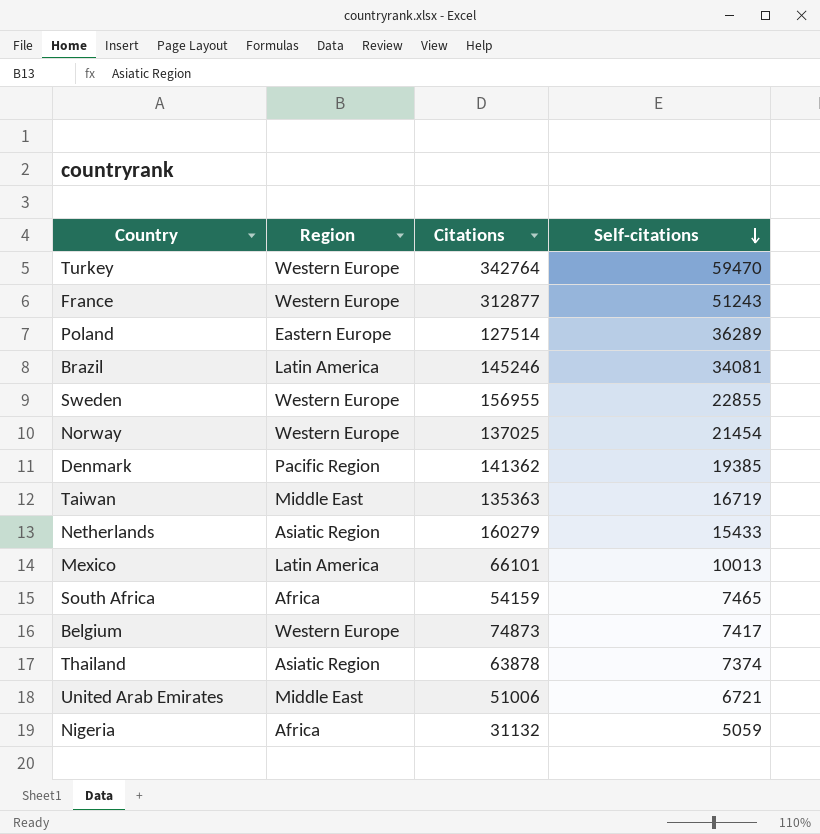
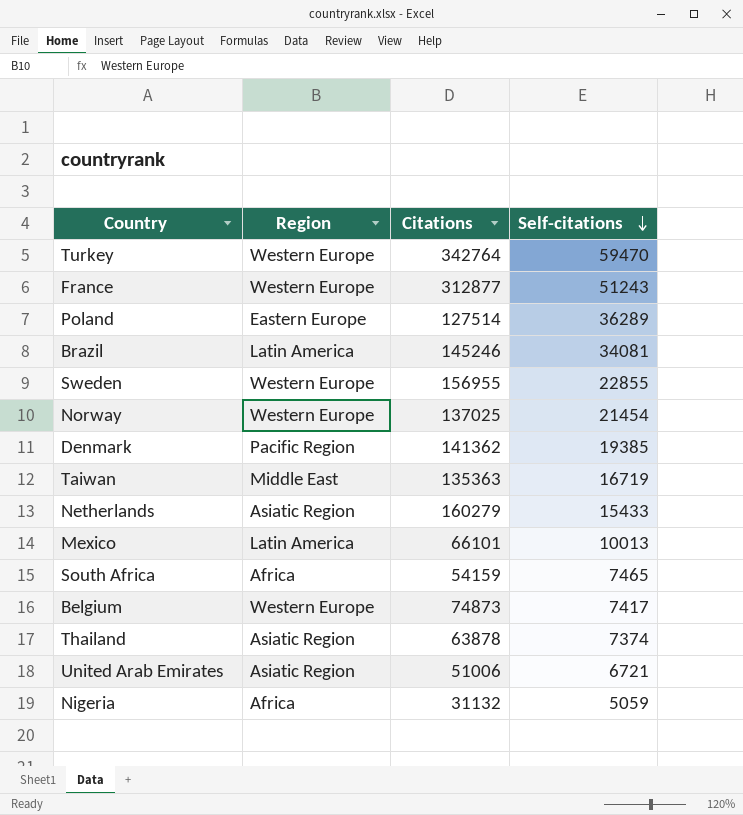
United Arab Emirates | Region: Middle East -> Asiatic Region

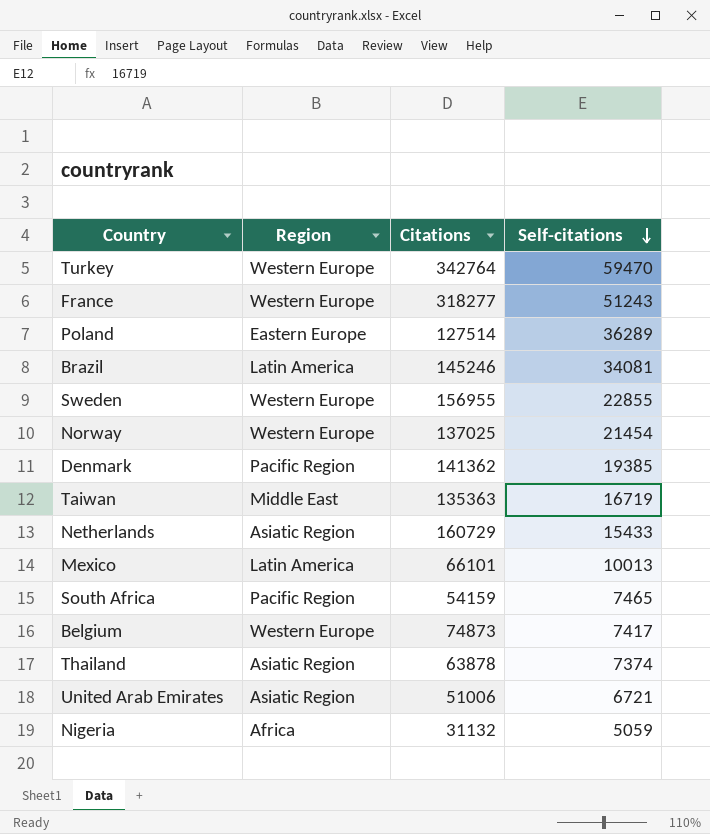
France | Citations: 312877 -> 318277
Netherlands | Citations: 160279 -> 160729
South Africa | Region: Africa -> Pacific Region

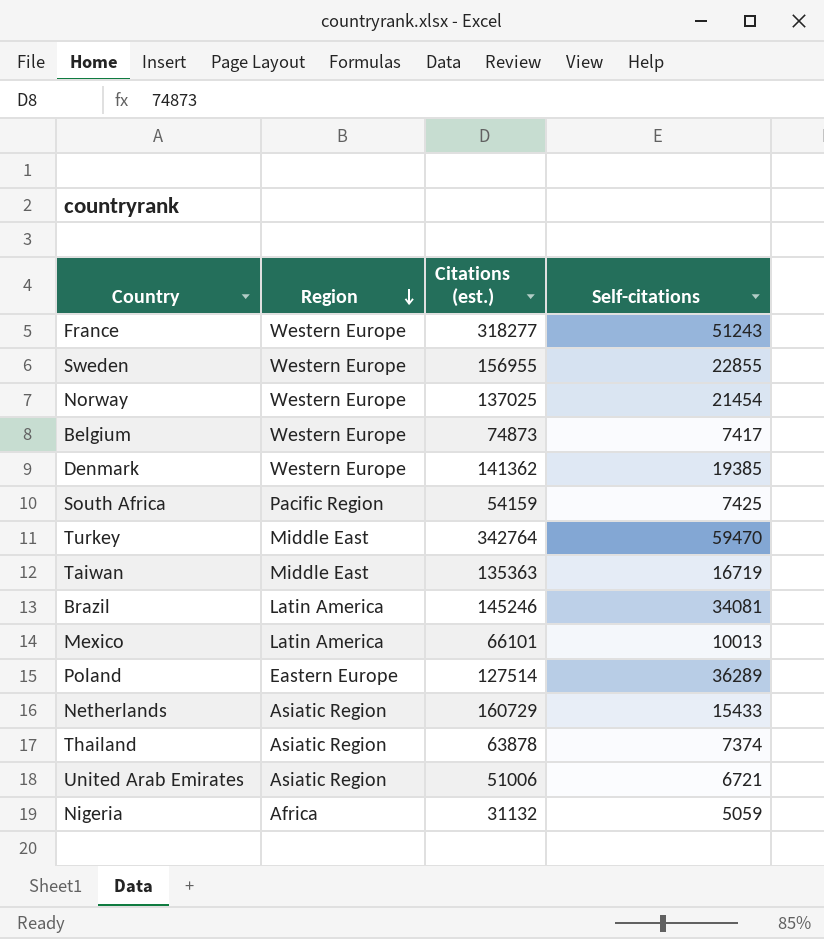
row order: Self-citations descending -> Region descending
column name: Citations -> Citations (est.)
Denmark | Region: Pacific Region -> Western Europe
South Africa | Self-citations: 7465 -> 7425
Turkey | Region: Western Europe -> Middle East

